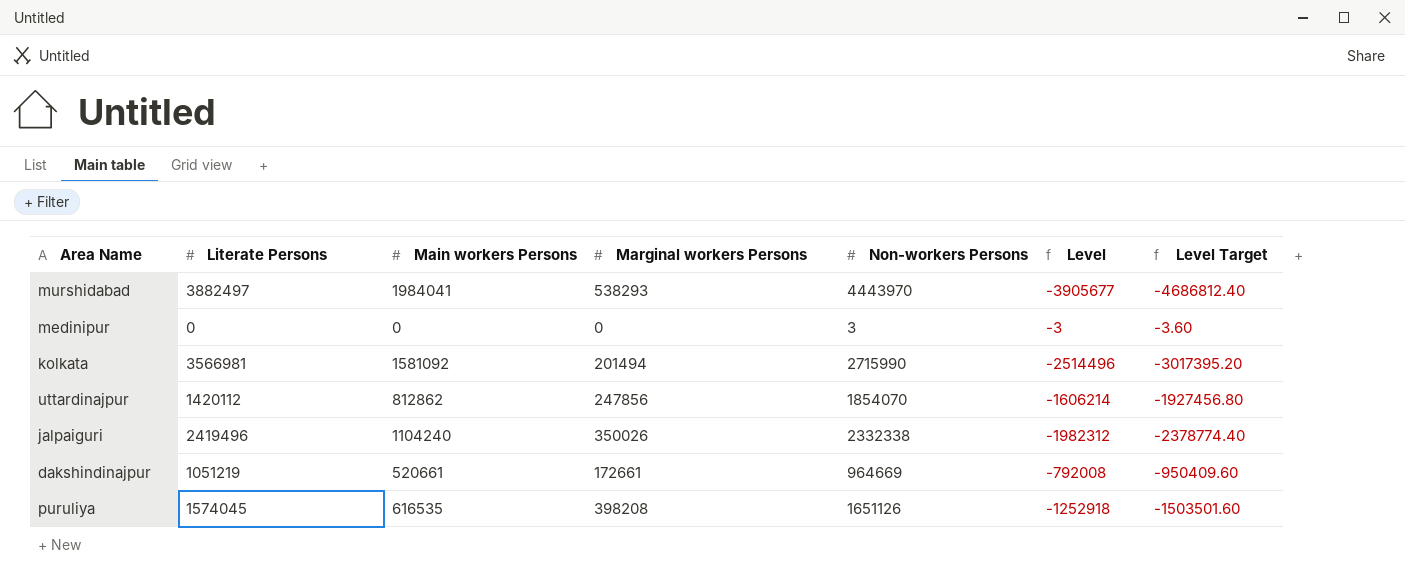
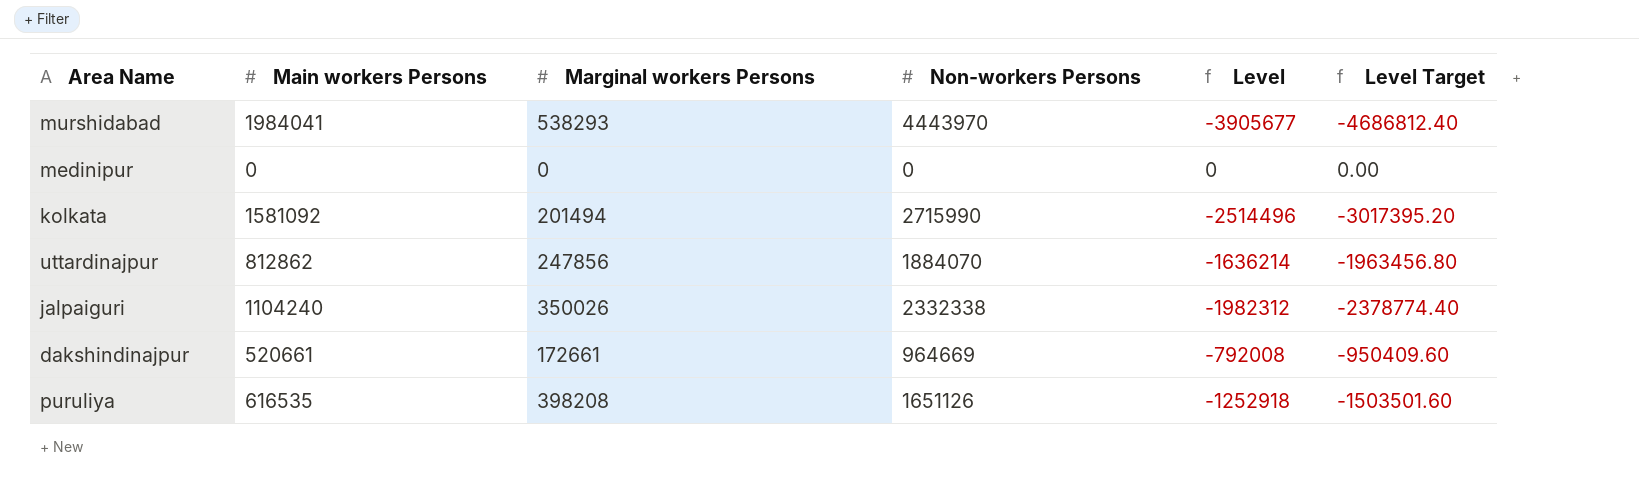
column Literate Persons | position: 2 -> none
medinipur | Non-workers Persons: 3 -> 0
medinipur | Level: -3 -> 0
medinipur | Level Target: -3.60 -> 0.00
uttardinajpur | Non-workers Persons: 1854070 -> 1884070
uttardinajpur | Level: -1606214 -> -1636214
uttardinajpur | Level Target: -1927456.80 -> -1963456.80

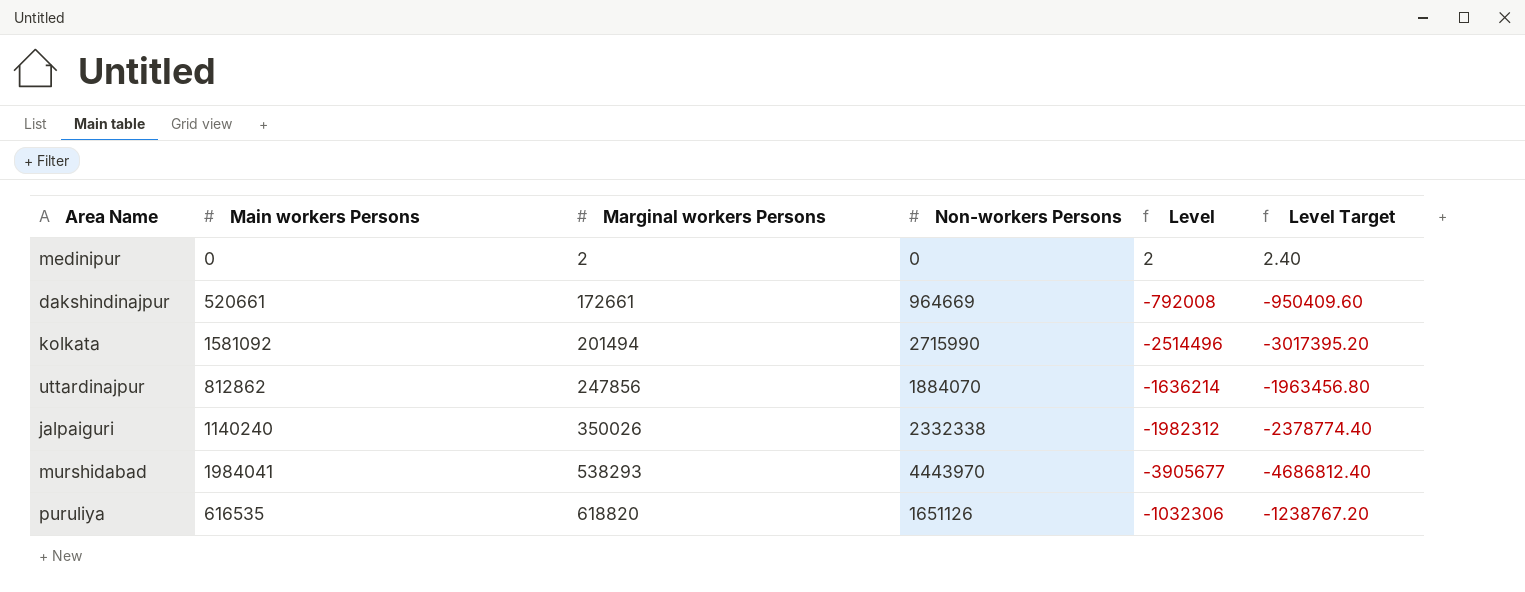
row order: none -> Marginal workers Persons ascending
medinipur | Marginal workers Persons: 0 -> 2
medinipur | Level: 0 -> 2
medinipur | Level Target: 0.00 -> 2.40
jalpaiguri | Main workers Persons: 1104240 -> 1140240
puruliya | Marginal workers Persons: 398208 -> 618820
puruliya | Level: -1252918 -> -1032306
puruliya | Level Target: -1503501.60 -> -1238767.20

